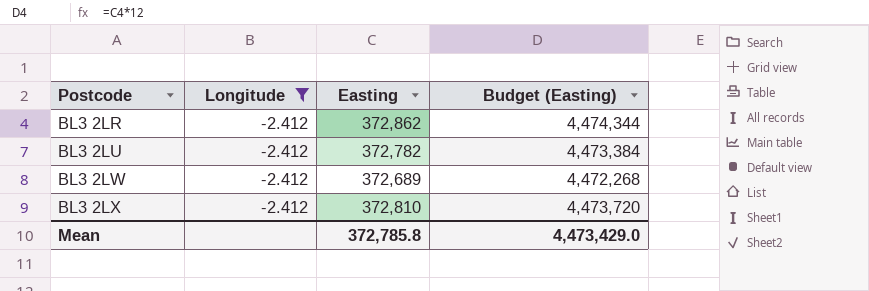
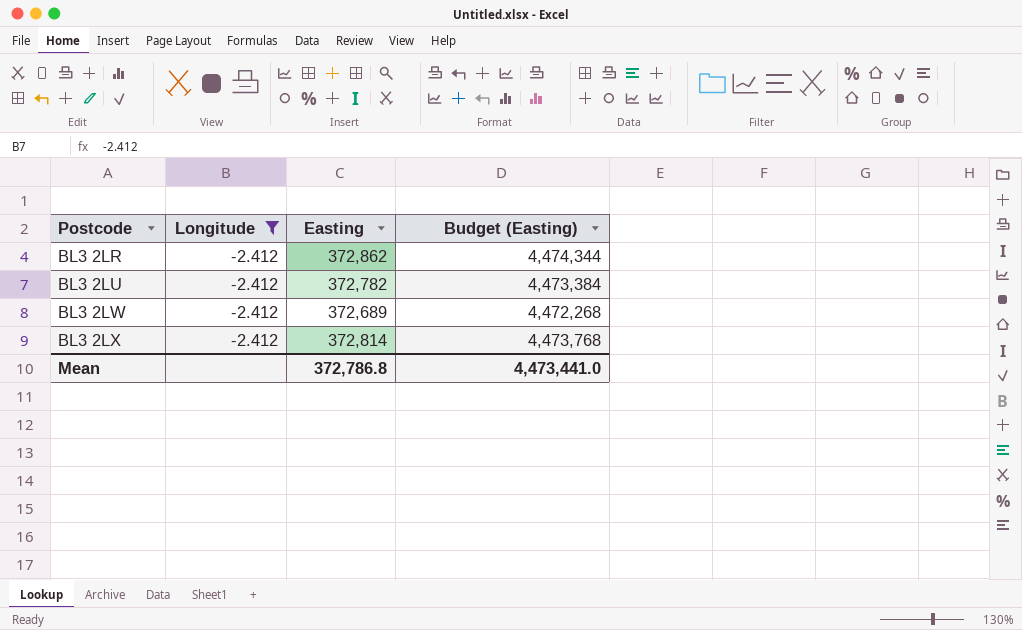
BL3 2LX | Easting: 372,810 -> 372,814
BL3 2LX | Budget (Easting): 4,473,720 -> 4,473,768
Mean | Easting: 372,785.8 -> 372,786.8
Mean | Budget (Easting): 4,473,429.0 -> 4,473,441.0

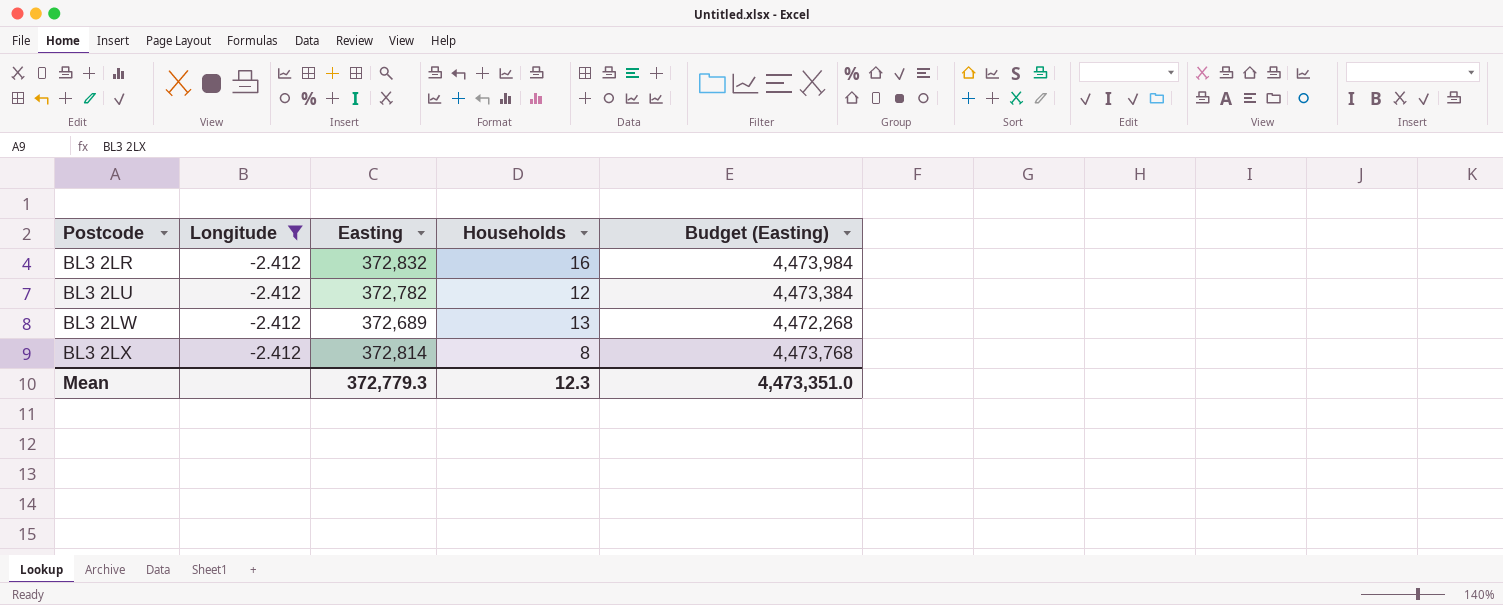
column Households | position: none -> 4
BL3 2LR | Easting: 372,862 -> 372,832
BL3 2LR | Budget (Easting): 4,474,344 -> 4,473,984
Mean | Easting: 372,786.8 -> 372,779.3
Mean | Budget (Easting): 4,473,441.0 -> 4,473,351.0

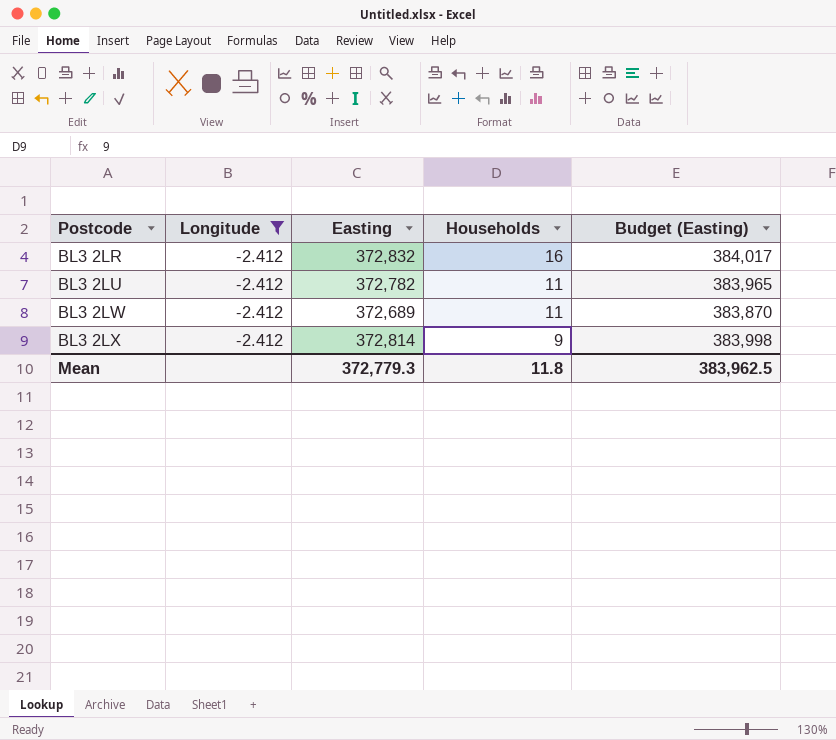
column Budget (Easting) | formula: [Easting] * 12 -> [Easting] * 1.03
BL3 2LU | Households: 12 -> 11
BL3 2LW | Households: 13 -> 11
BL3 2LX | Households: 8 -> 9
Mean | Households: 12.3 -> 11.8
Mean | Budget (Easting): 4,473,351.0 -> 383,962.5

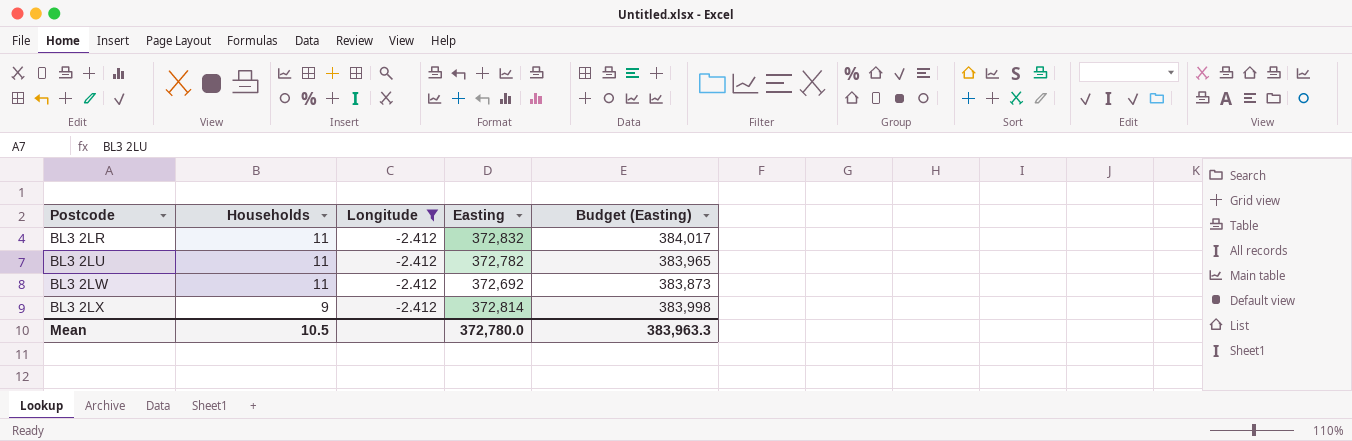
column Households | position: 4 -> 2
BL3 2LR | Households: 16 -> 11
BL3 2LW | Easting: 372,689 -> 372,692
BL3 2LW | Budget (Easting): 383,870 -> 383,873
Mean | Households: 11.8 -> 10.5
Mean | Easting: 372,779.3 -> 372,780.0
Mean | Budget (Easting): 383,962.5 -> 383,963.3

